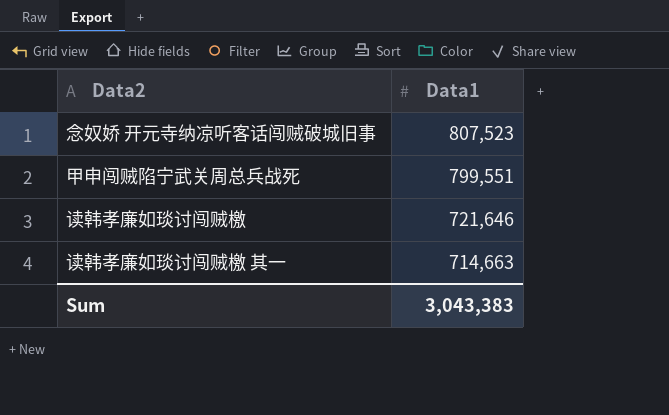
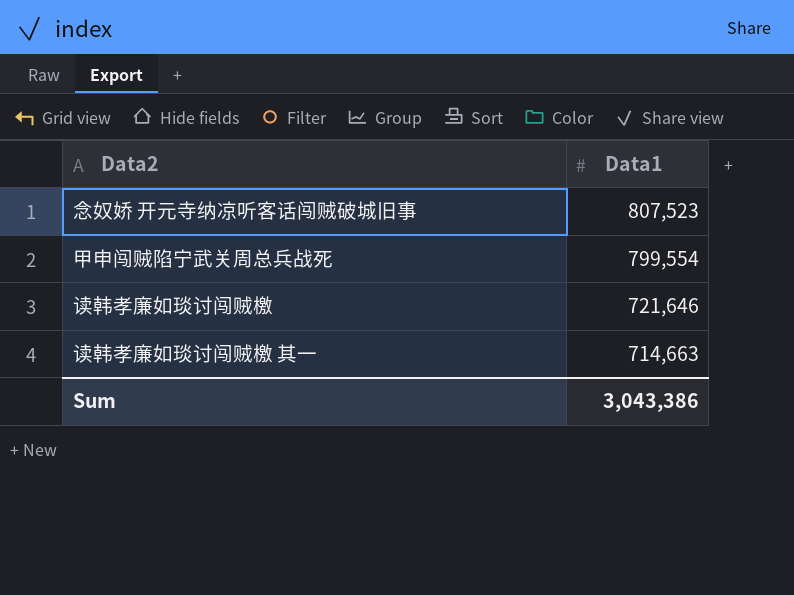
甲申闯贼陷宁武关周总兵战死 | Data1: 799,551 -> 799,554
Sum | Data1: 3,043,383 -> 3,043,386

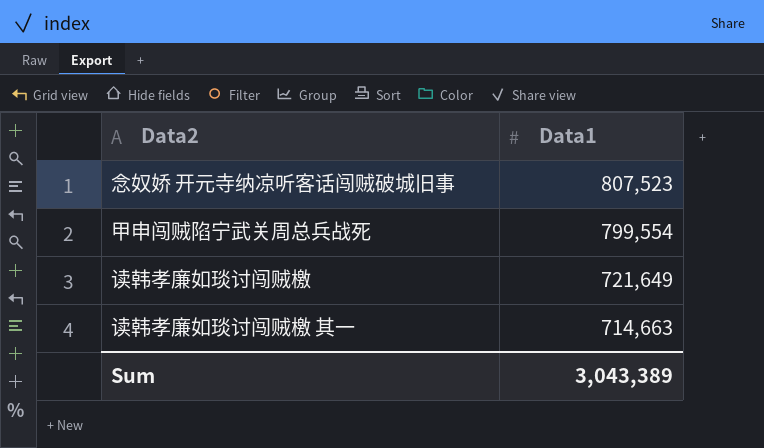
读韩孝廉如琰讨闯贼檄 | Data1: 721,646 -> 721,649
Sum | Data1: 3,043,386 -> 3,043,389

